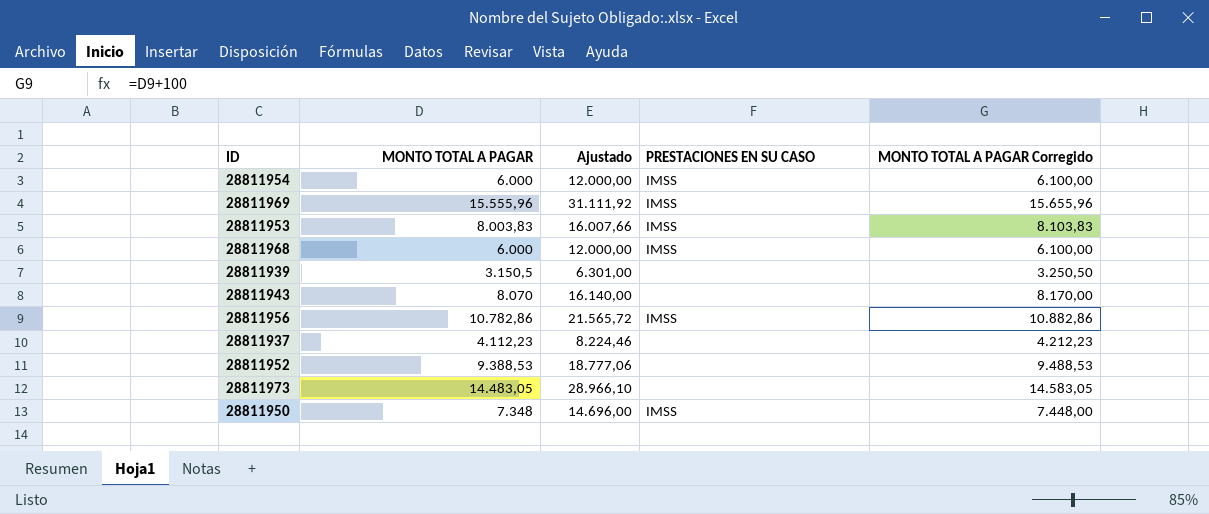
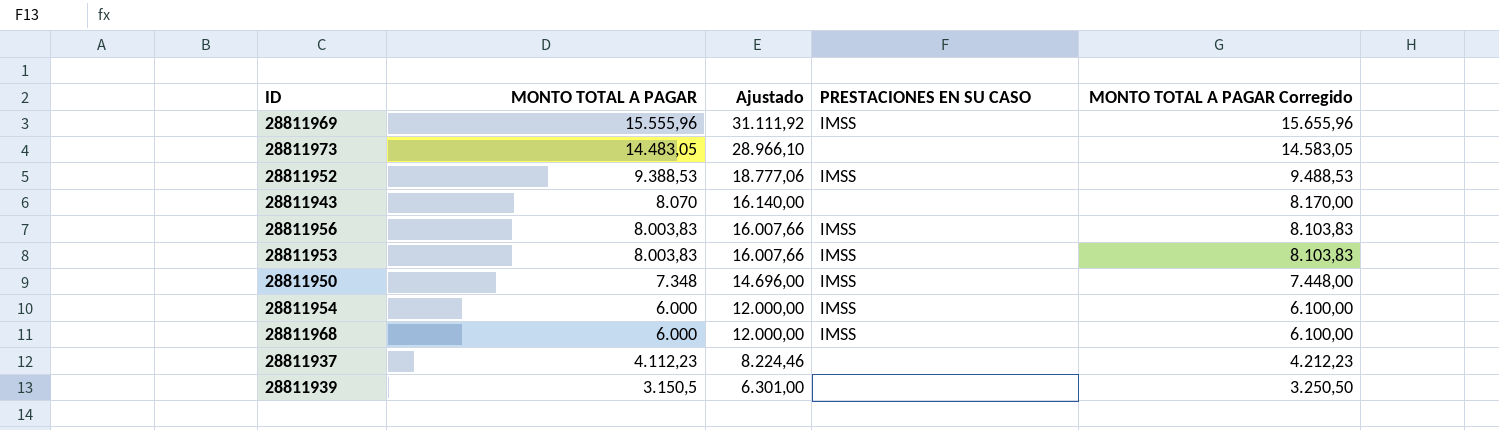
row order: none -> MONTO TOTAL A PAGAR descending
28811952 | PRESTACIONES EN SU CASO: none -> IMSS
28811956 | MONTO TOTAL A PAGAR: 10.782,86 -> 8.003,83
28811956 | Ajustado: 21.565,72 -> 16.007,66
28811956 | MONTO TOTAL A PAGAR Corregido: 10.882,86 -> 8.103,83

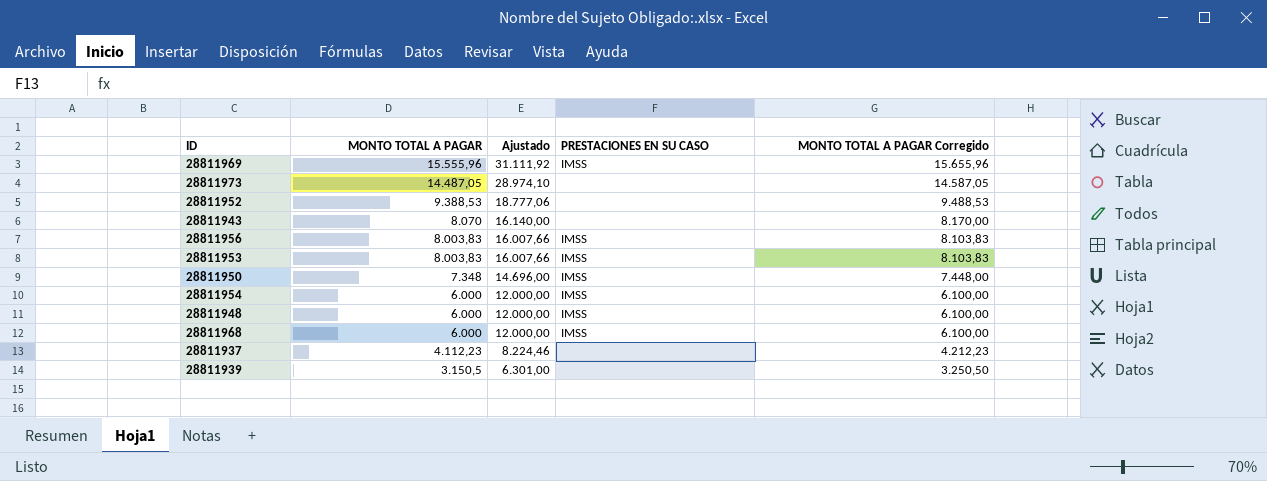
28811973 | MONTO TOTAL A PAGAR: 14.483,05 -> 14.487,05
28811973 | Ajustado: 28.966,10 -> 28.974,10
28811973 | MONTO TOTAL A PAGAR Corregido: 14.583,05 -> 14.587,05
28811952 | PRESTACIONES EN SU CASO: IMSS -> none
row 28811948: none -> 6.000 | 12.000,00 | IMSS | 6.100,00

